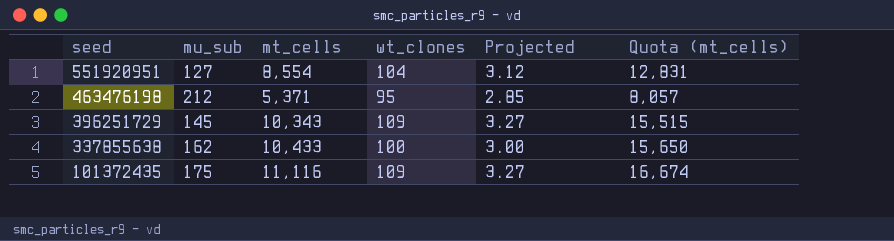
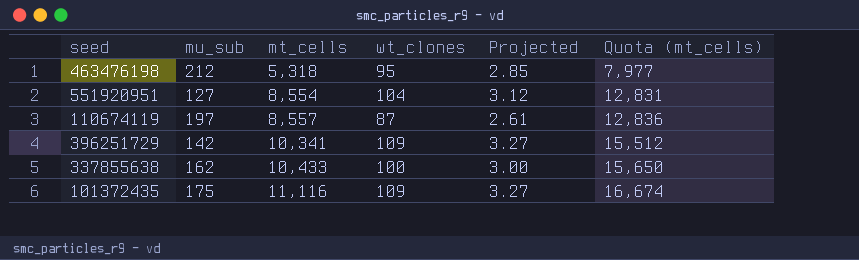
row order: seed descending -> mt_cells ascending
463476198 | mt_cells: 5,371 -> 5,318
463476198 | Quota (mt_cells): 8,057 -> 7,977
row 110674119: none -> 197 | 8,557 | 87 | 2.61 | 12,836
396251729 | mu_sub: 145 -> 142
396251729 | mt_cells: 10,343 -> 10,341
396251729 | Quota (mt_cells): 15,515 -> 15,512

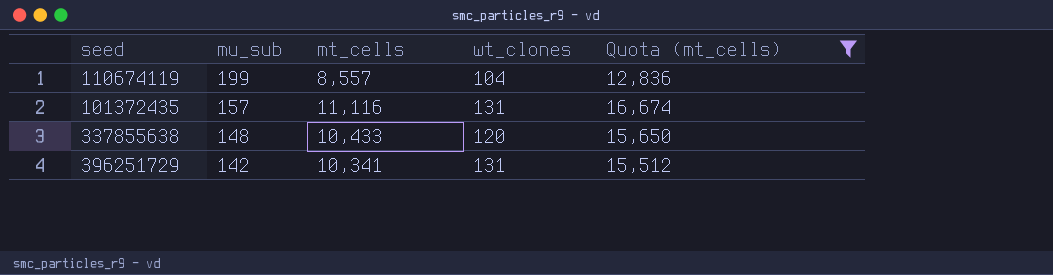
filter: none -> Quota (mt_cells) >= 12,836
row order: mt_cells ascending -> mu_sub descending
column Projected | formula: [wt_clones] * 0.03 -> none
110674119 | mu_sub: 197 -> 199
110674119 | wt_clones: 87 -> 104
101372435 | mu_sub: 175 -> 157
101372435 | wt_clones: 109 -> 131
337855638 | mu_sub: 162 -> 148
337855638 | wt_clones: 100 -> 120
396251729 | wt_clones: 109 -> 131

